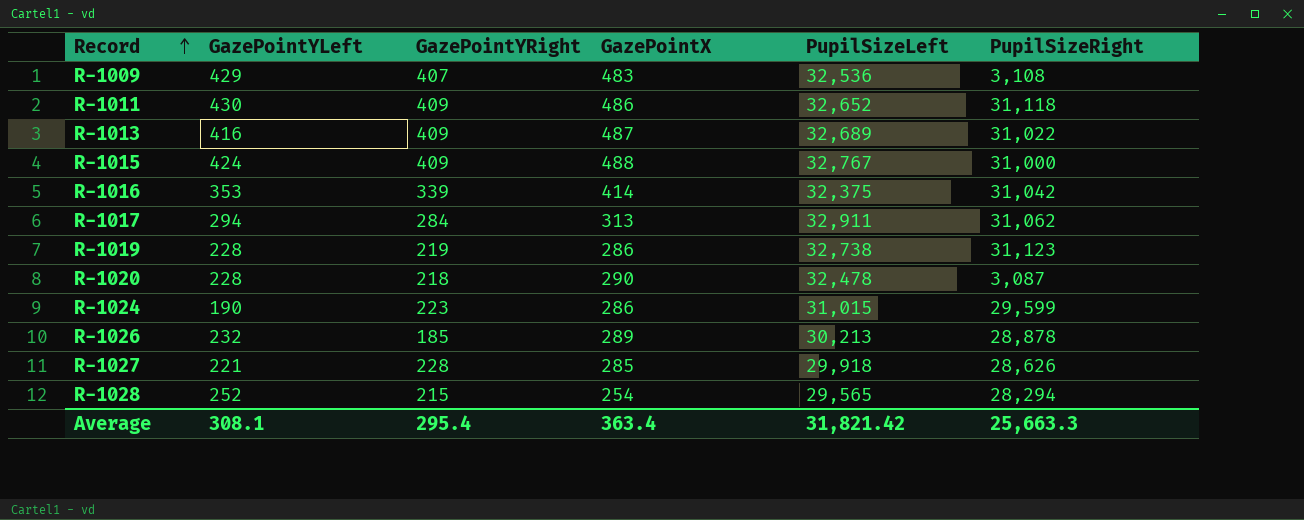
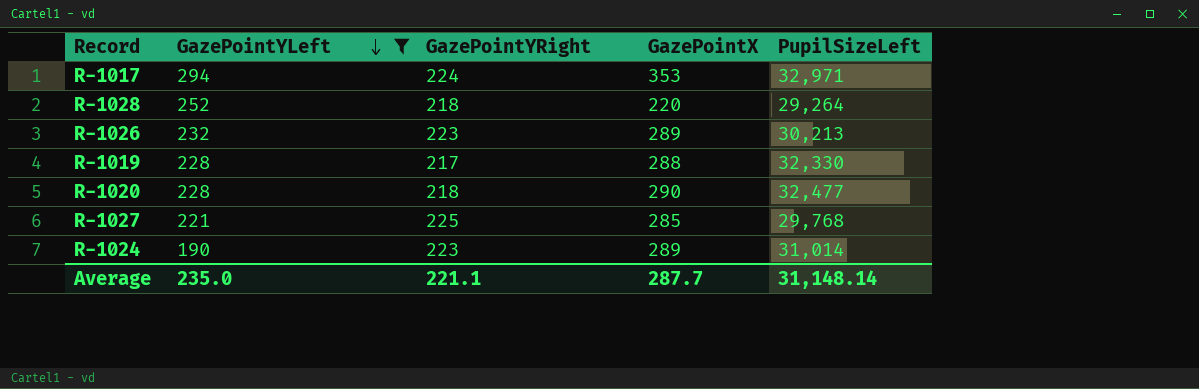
filter: none -> GazePointYLeft <= 294
row order: Record ascending -> GazePointYLeft descending
column PupilSizeRight | position: 6 -> none
R-1017 | GazePointYRight: 284 -> 224
R-1017 | GazePointX: 313 -> 353
R-1017 | PupilSizeLeft: 32,911 -> 32,971
R-1028 | GazePointYRight: 215 -> 218
R-1028 | GazePointX: 254 -> 220
R-1028 | PupilSizeLeft: 29,565 -> 29,264
R-1026 | GazePointYRight: 185 -> 223
R-1019 | GazePointYRight: 219 -> 217
R-1019 | GazePointX: 286 -> 288
R-1019 | PupilSizeLeft: 32,738 -> 32,330
R-1020 | PupilSizeLeft: 32,478 -> 32,477
R-1027 | GazePointYRight: 228 -> 225
R-1027 | PupilSizeLeft: 29,918 -> 29,768
R-1024 | GazePointX: 286 -> 289
R-1024 | PupilSizeLeft: 31,015 -> 31,014
Average | GazePointYLeft: 308.1 -> 235.0
Average | GazePointYRight: 295.4 -> 221.1
Average | GazePointX: 363.4 -> 287.7
Average | PupilSizeLeft: 31,821.42 -> 31,148.14

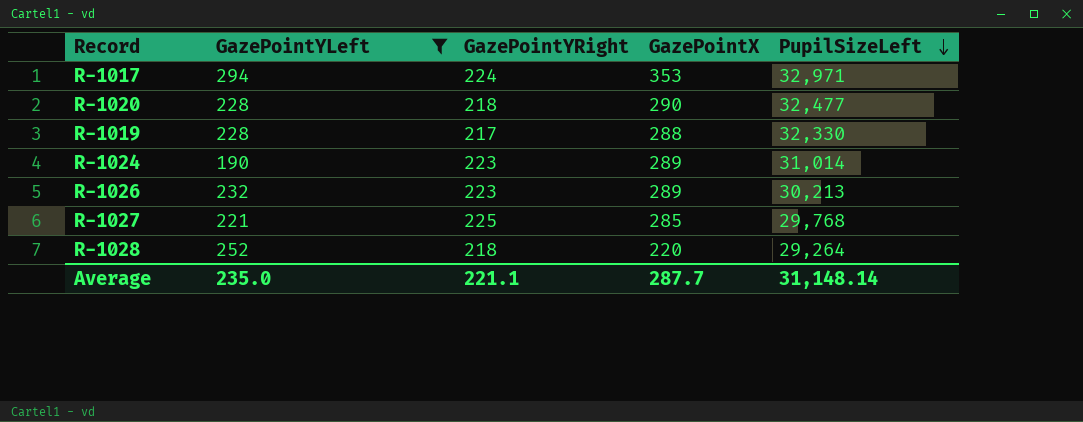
row order: GazePointYLeft descending -> PupilSizeLeft descending

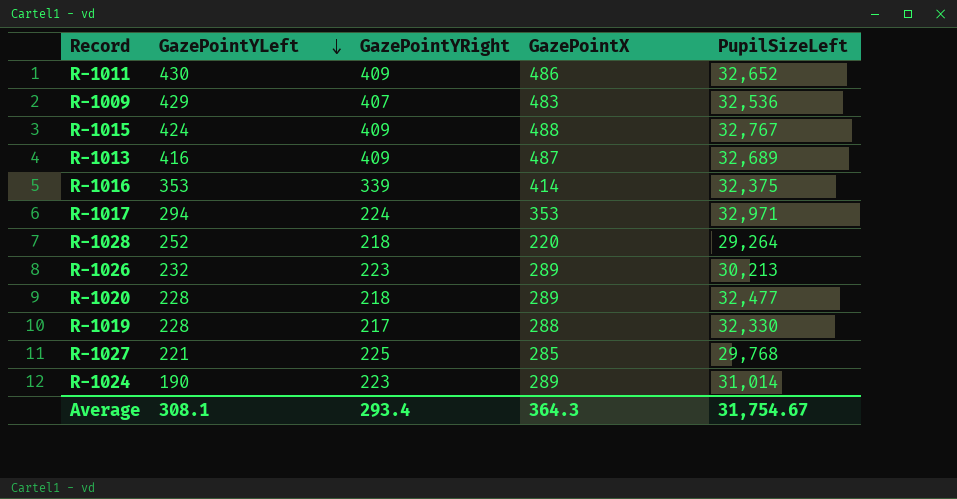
filter: GazePointYLeft <= 294 -> none
row order: PupilSizeLeft descending -> GazePointYLeft descending
R-1020 | GazePointX: 290 -> 289
Average | GazePointYLeft: 235.0 -> 308.1
Average | GazePointYRight: 221.1 -> 293.4
Average | GazePointX: 287.7 -> 364.3
Average | PupilSizeLeft: 31,148.14 -> 31,754.67

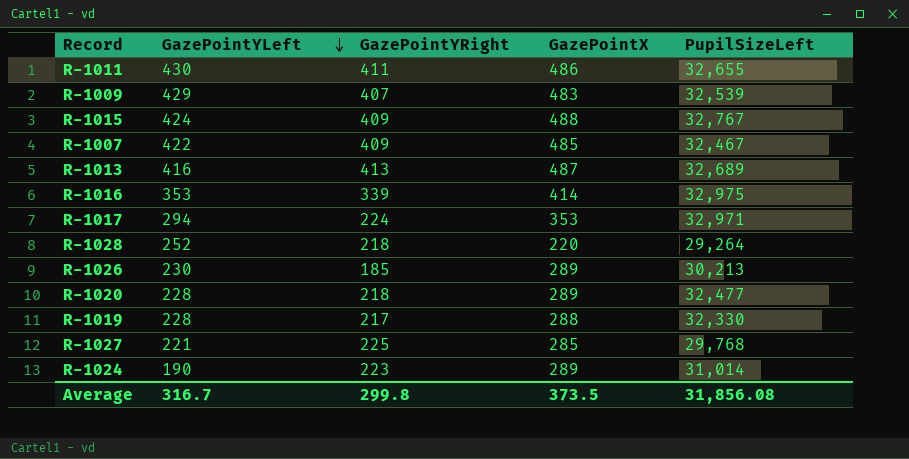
R-1011 | GazePointYRight: 409 -> 411
R-1011 | PupilSizeLeft: 32,652 -> 32,655
R-1009 | PupilSizeLeft: 32,536 -> 32,539
row R-1007: none -> 422 | 409 | 485 | 32,467
R-1013 | GazePointYRight: 409 -> 413
R-1016 | PupilSizeLeft: 32,375 -> 32,975
R-1026 | GazePointYLeft: 232 -> 230
R-1026 | GazePointYRight: 223 -> 185
Average | GazePointYLeft: 308.1 -> 316.7
Average | GazePointYRight: 293.4 -> 299.8
Average | GazePointX: 364.3 -> 373.5
Average | PupilSizeLeft: 31,754.67 -> 31,856.08

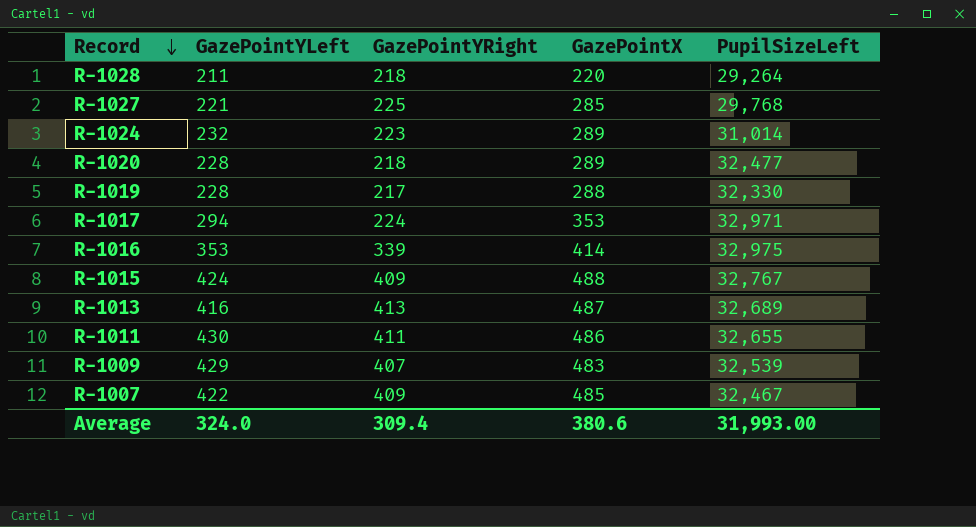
row order: GazePointYLeft descending -> Record descending
row R-1026: 230 | 185 | 289 | 30,213 -> none
R-1028 | GazePointYLeft: 252 -> 211
R-1024 | GazePointYLeft: 190 -> 232
Average | GazePointYLeft: 316.7 -> 324.0
Average | GazePointYRight: 299.8 -> 309.4
Average | GazePointX: 373.5 -> 380.6
Average | PupilSizeLeft: 31,856.08 -> 31,993.00

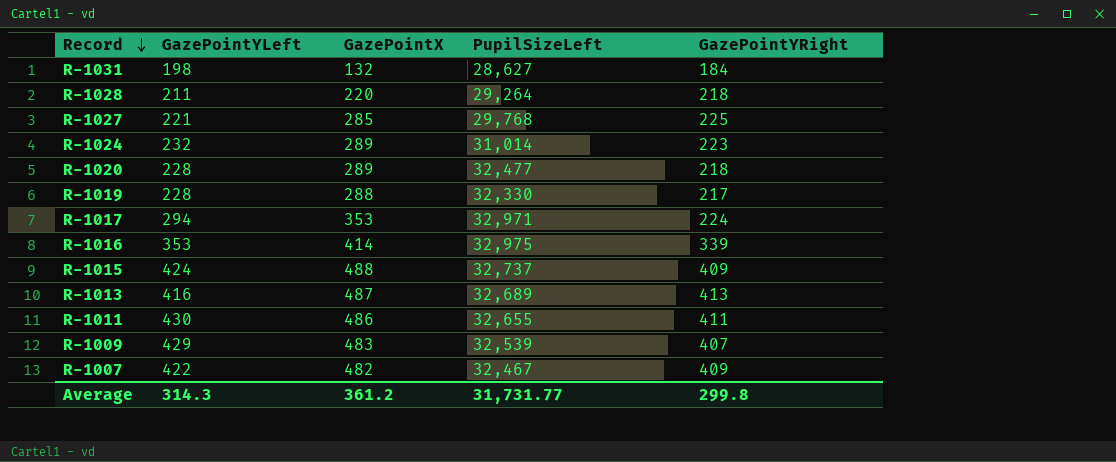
column GazePointYRight | position: 3 -> 5
row R-1031: none -> 198 | 132 | 28,627 | 184
R-1015 | PupilSizeLeft: 32,767 -> 32,737
R-1007 | GazePointX: 485 -> 482
Average | GazePointYLeft: 324.0 -> 314.3
Average | GazePointX: 380.6 -> 361.2
Average | PupilSizeLeft: 31,993.00 -> 31,731.77
Average | GazePointYRight: 309.4 -> 299.8

